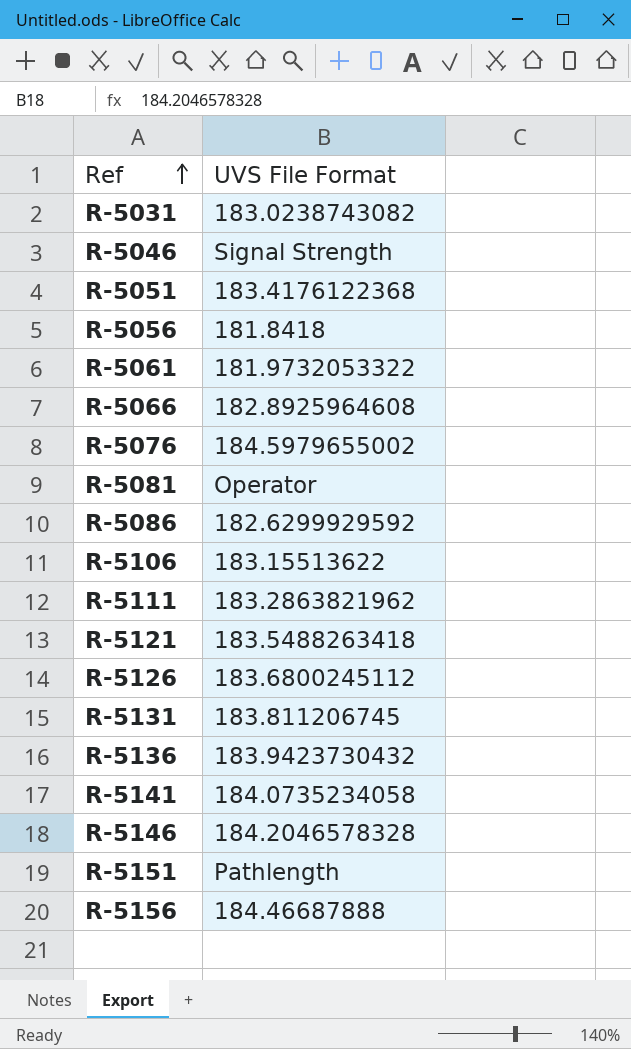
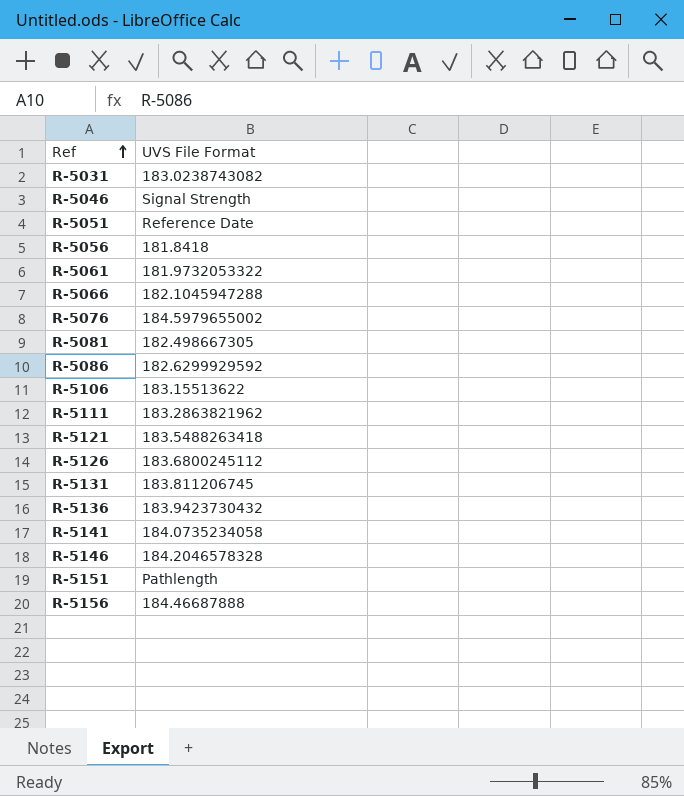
R-5051 | UVS File Format: 183.4176122368 -> Reference Date
R-5066 | UVS File Format: 182.8925964608 -> 182.1045947288
R-5081 | UVS File Format: Operator -> 182.498667305

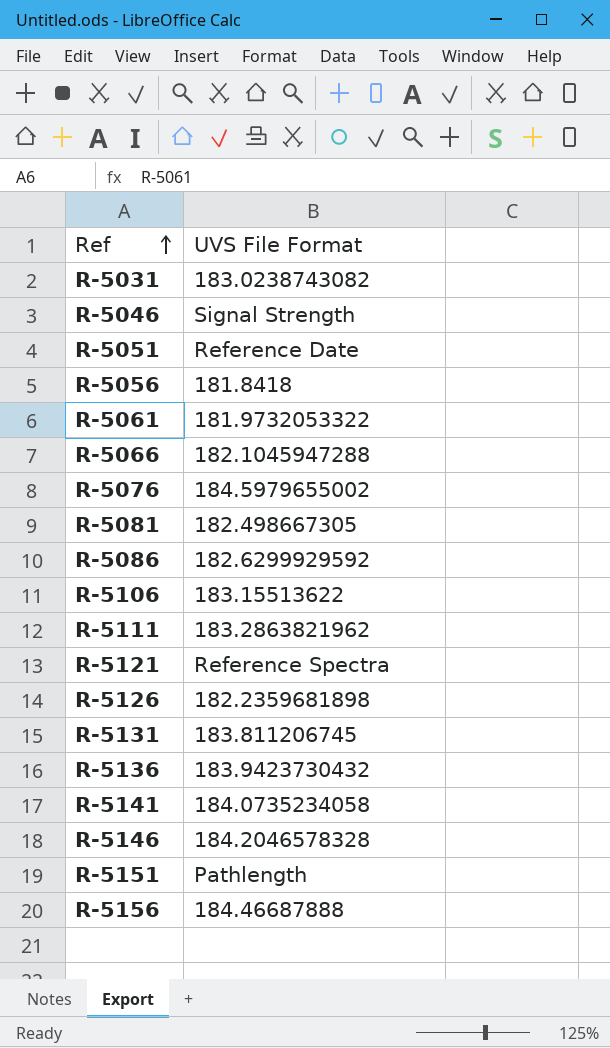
R-5121 | UVS File Format: 183.5488263418 -> Reference Spectra
R-5126 | UVS File Format: 183.6800245112 -> 182.2359681898

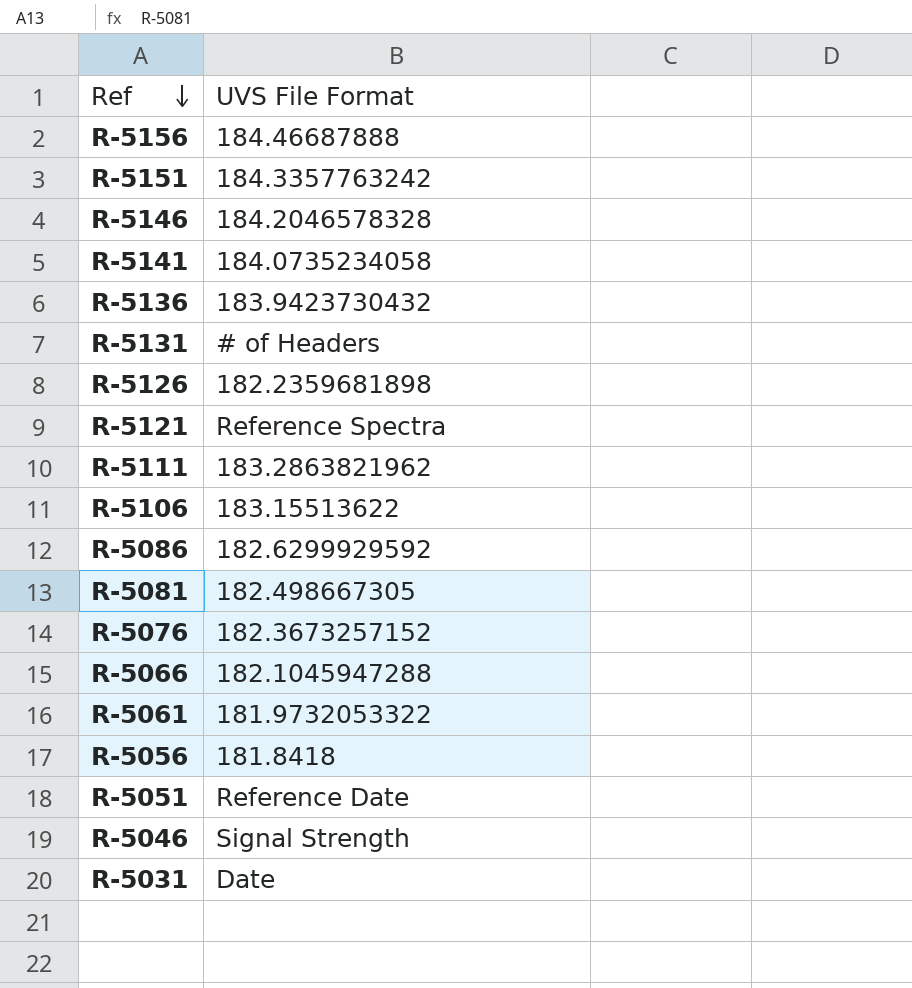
row order: Ref ascending -> Ref descending
R-5151 | UVS File Format: Pathlength -> 184.3357763242
R-5131 | UVS File Format: 183.811206745 -> # of Headers
R-5076 | UVS File Format: 184.5979655002 -> 182.3673257152
R-5031 | UVS File Format: 183.0238743082 -> Date

